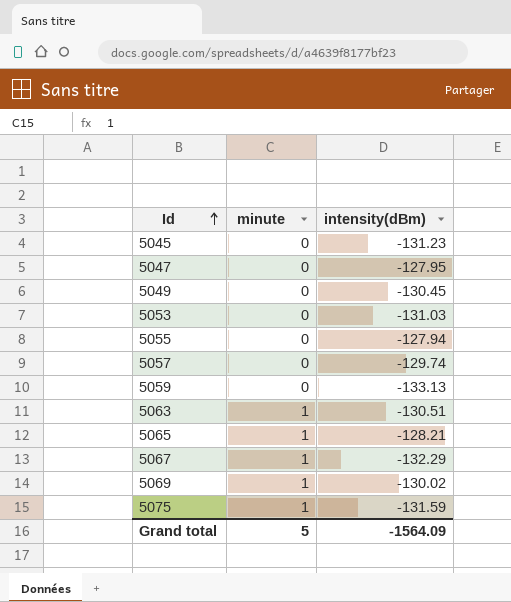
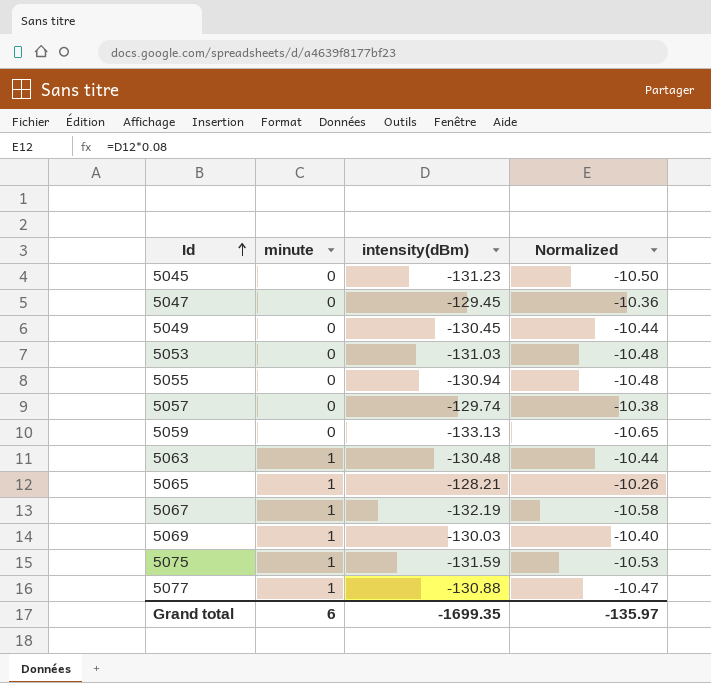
column Normalized | formula: none -> [intensity(dBm)] * 0.08
5047 | intensity(dBm): -127.95 -> -129.45
5055 | intensity(dBm): -127.94 -> -130.94
5063 | intensity(dBm): -130.51 -> -130.48
5067 | intensity(dBm): -132.29 -> -132.19
5069 | intensity(dBm): -130.02 -> -130.03
row 5077: none -> 1 | -130.88 | -10.47
Grand total | minute: 5 -> 6
Grand total | intensity(dBm): -1564.09 -> -1699.35

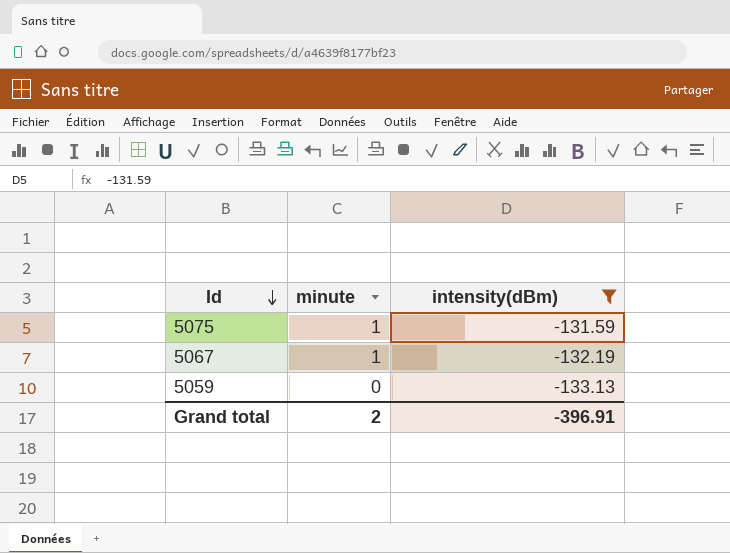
filter: none -> intensity(dBm) <= -131.59
row order: Id ascending -> Id descending
column Normalized | formula: [intensity(dBm)] * 0.08 -> none
Grand total | minute: 6 -> 2
Grand total | intensity(dBm): -1699.35 -> -396.91

